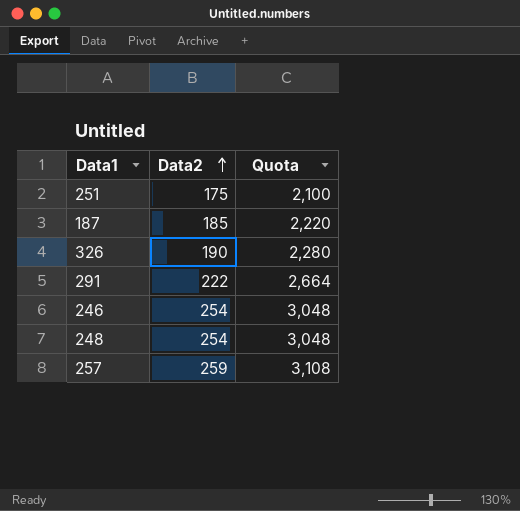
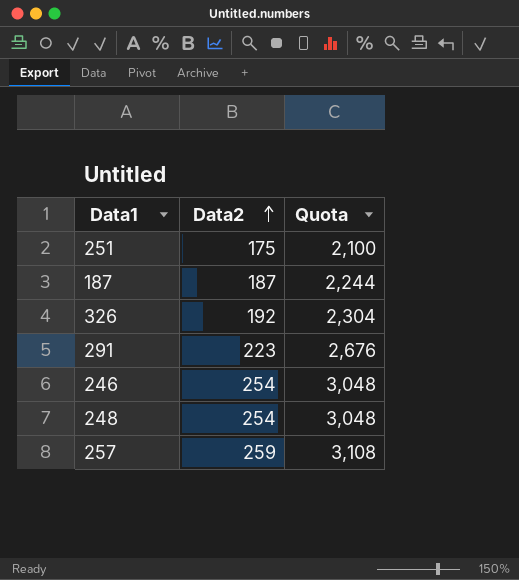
187 | Data2: 185 -> 187
187 | Quota: 2,220 -> 2,244
326 | Data2: 190 -> 192
326 | Quota: 2,280 -> 2,304
291 | Data2: 222 -> 223
291 | Quota: 2,664 -> 2,676

